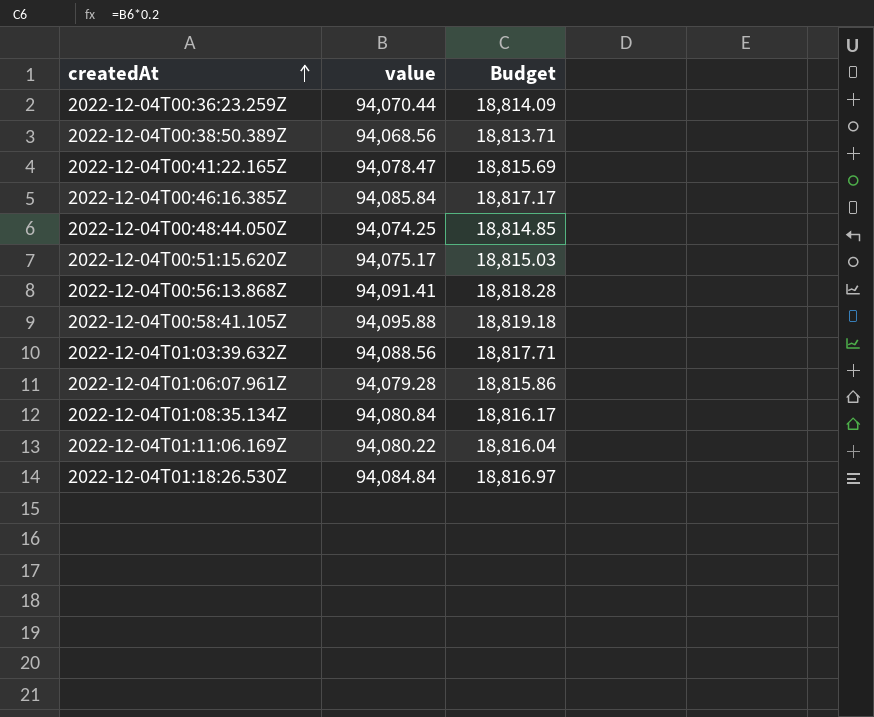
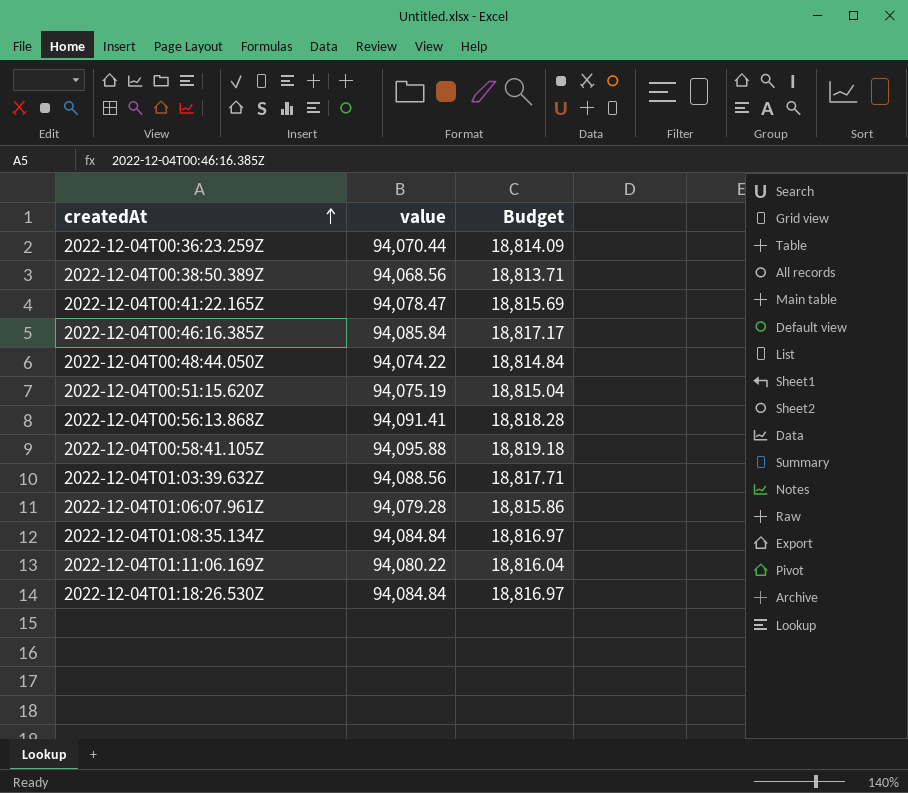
2022-12-04T00:48:44.050Z | value: 94,074.25 -> 94,074.22
2022-12-04T00:48:44.050Z | Budget: 18,814.85 -> 18,814.84
2022-12-04T00:51:15.620Z | value: 94,075.17 -> 94,075.19
2022-12-04T00:51:15.620Z | Budget: 18,815.03 -> 18,815.04
2022-12-04T01:08:35.134Z | value: 94,080.84 -> 94,084.84
2022-12-04T01:08:35.134Z | Budget: 18,816.17 -> 18,816.97

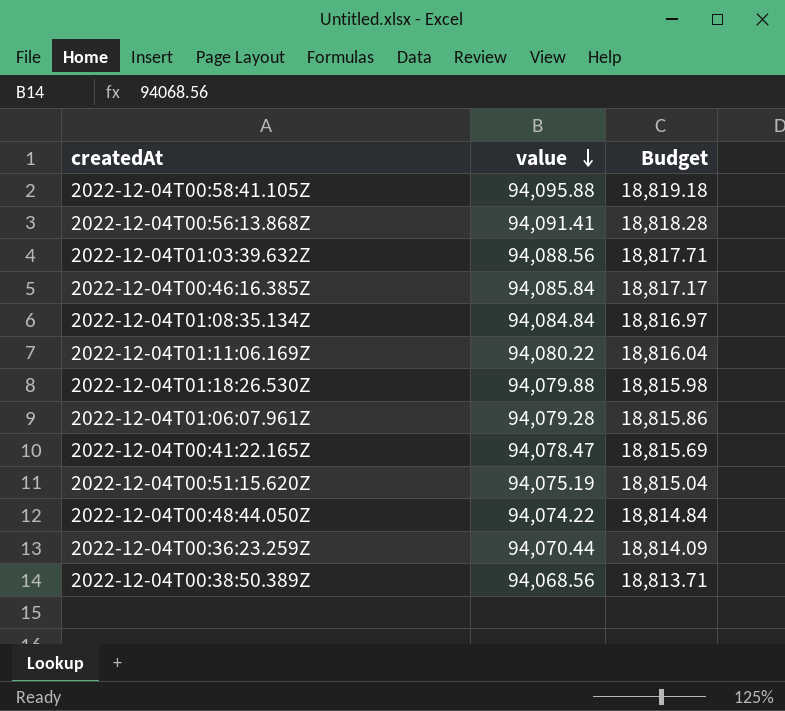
row order: createdAt ascending -> value descending
2022-12-04T01:18:26.530Z | value: 94,084.84 -> 94,079.88
2022-12-04T01:18:26.530Z | Budget: 18,816.97 -> 18,815.98

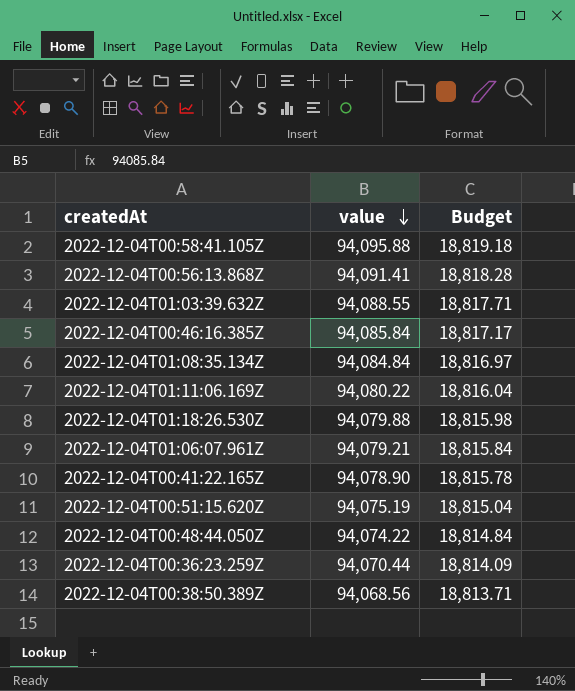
2022-12-04T01:03:39.632Z | value: 94,088.56 -> 94,088.55
2022-12-04T01:06:07.961Z | value: 94,079.28 -> 94,079.21
2022-12-04T01:06:07.961Z | Budget: 18,815.86 -> 18,815.84
2022-12-04T00:41:22.165Z | value: 94,078.47 -> 94,078.90
2022-12-04T00:41:22.165Z | Budget: 18,815.69 -> 18,815.78

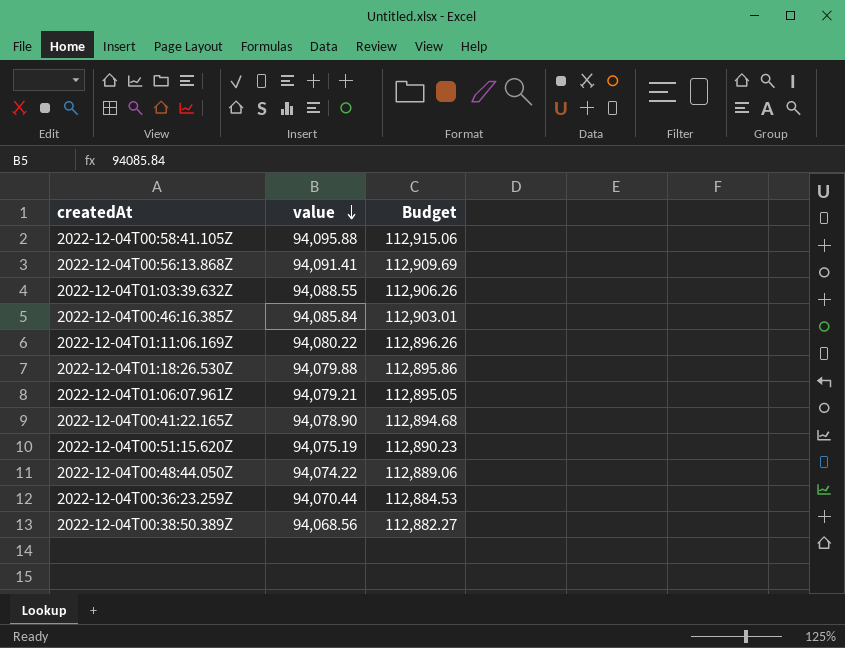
column Budget | formula: [value] * 0.2 -> [value] * 1.2
row 2022-12-04T01:08:35.134Z: 94,084.84 | 18,816.97 -> none

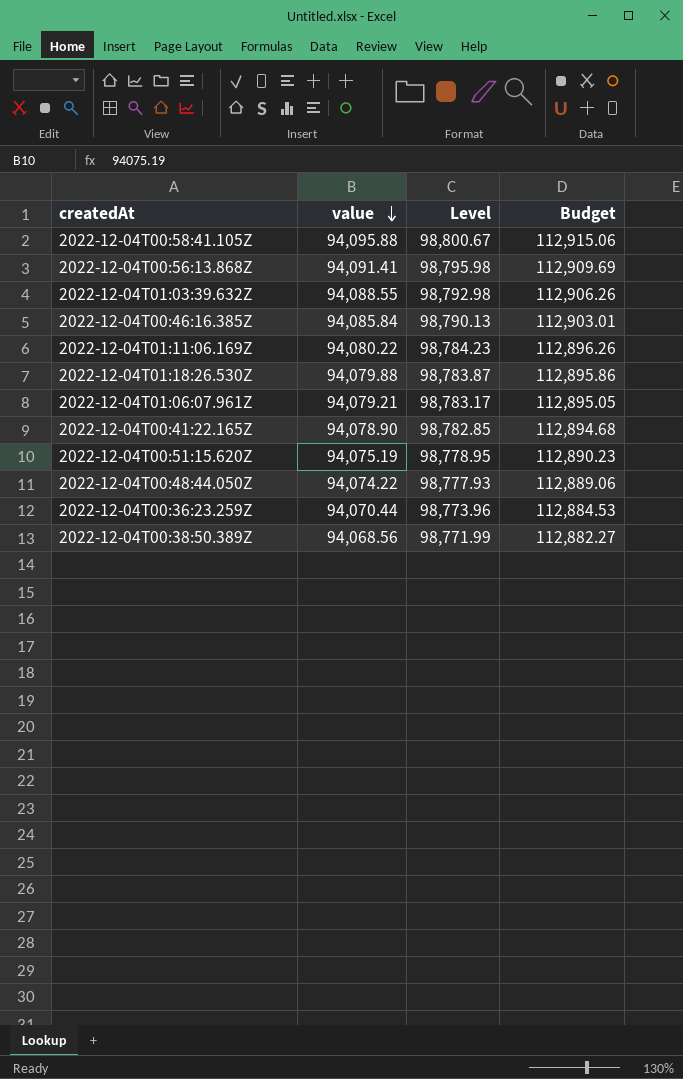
column Level | formula: none -> [value] * 1.05

